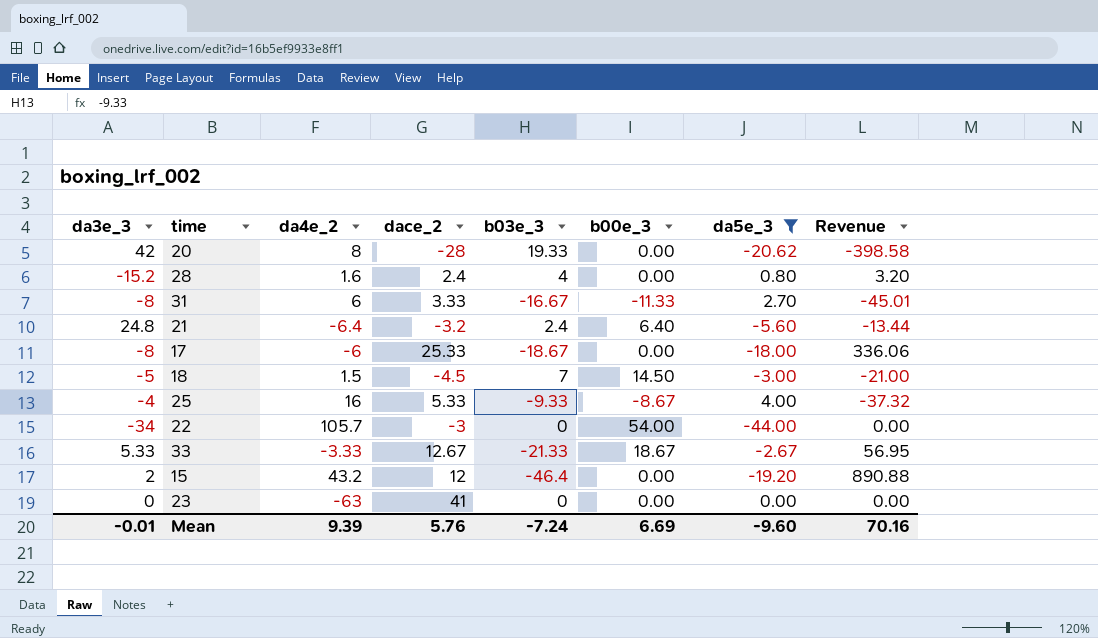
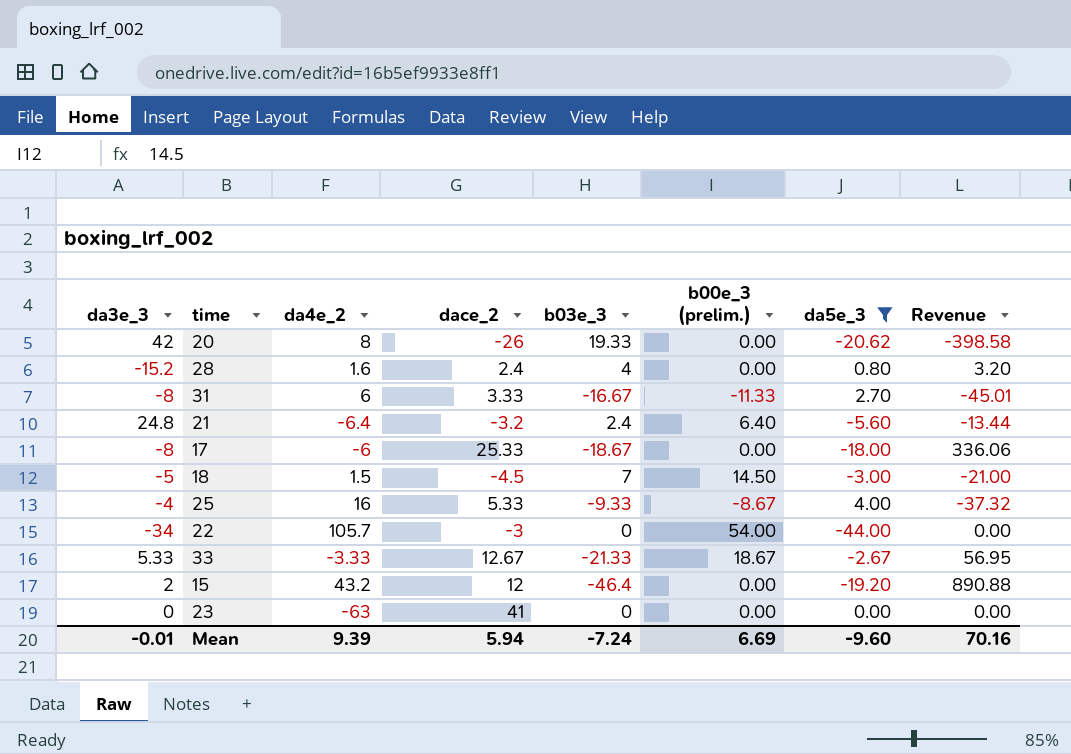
column name: b00e_3 -> b00e_3 (prelim.)
20 | dace_2: -28 -> -26
Mean | dace_2: 5.76 -> 5.94

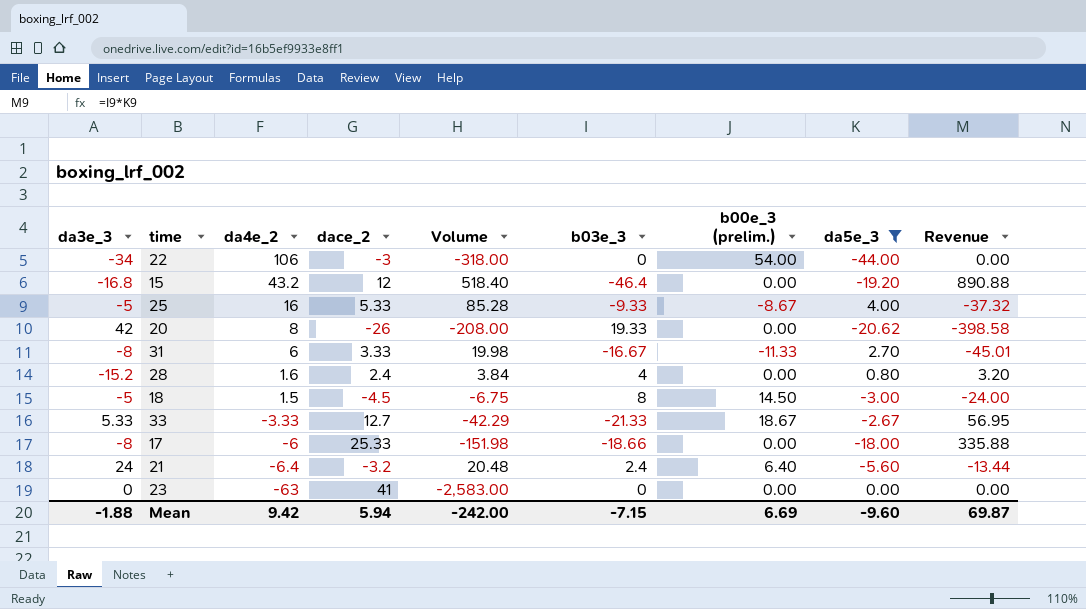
row order: none -> da4e_2 descending
column Volume | formula: none -> [da4e_2] * [dace_2]
22 | da4e_2: 105.7 -> 106
15 | da3e_3: 2 -> -16.8
25 | da3e_3: -4 -> -5
18 | b03e_3: 7 -> 8
18 | Revenue: -21.00 -> -24.00
33 | dace_2: 12.67 -> 12.7
17 | b03e_3: -18.67 -> -18.66
17 | Revenue: 336.06 -> 335.88
21 | da3e_3: 24.8 -> 24
Mean | da3e_3: -0.01 -> -1.88
Mean | da4e_2: 9.39 -> 9.42
Mean | b03e_3: -7.24 -> -7.15
Mean | Revenue: 70.16 -> 69.87

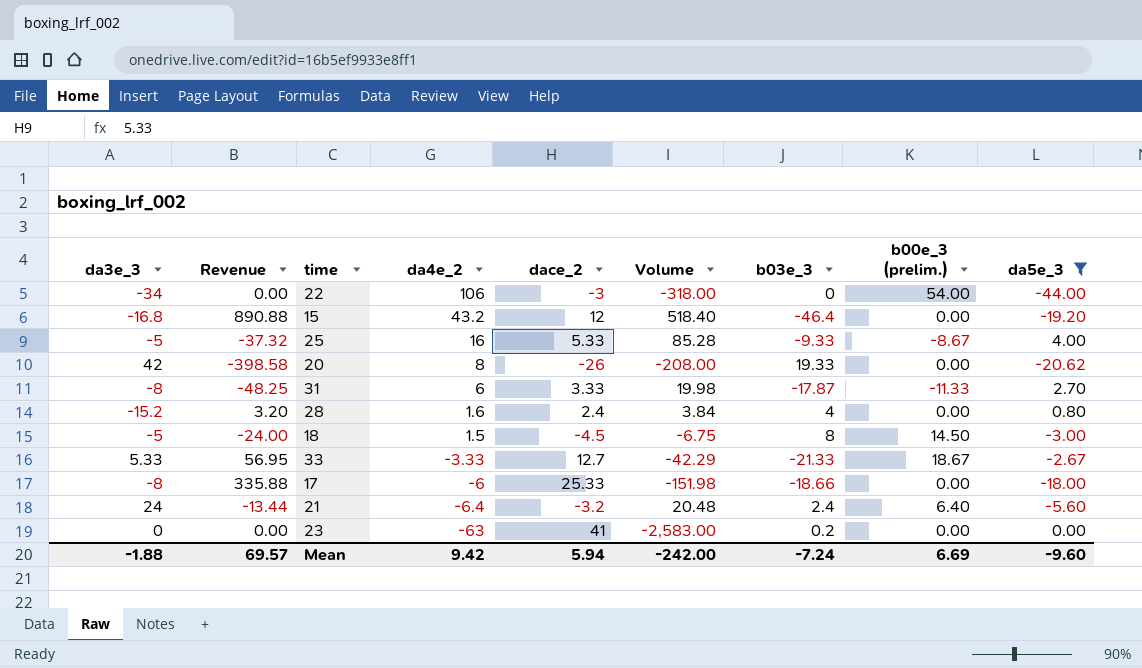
column Revenue | position: 9 -> 2
31 | Revenue: -45.01 -> -48.25
31 | b03e_3: -16.67 -> -17.87
23 | b03e_3: 0 -> 0.2
Mean | Revenue: 69.87 -> 69.57
Mean | b03e_3: -7.15 -> -7.24

